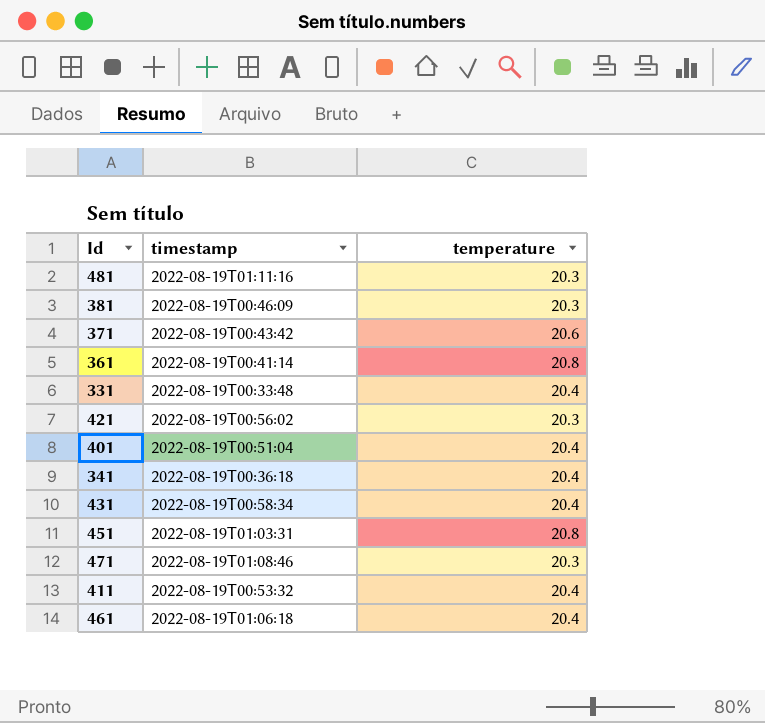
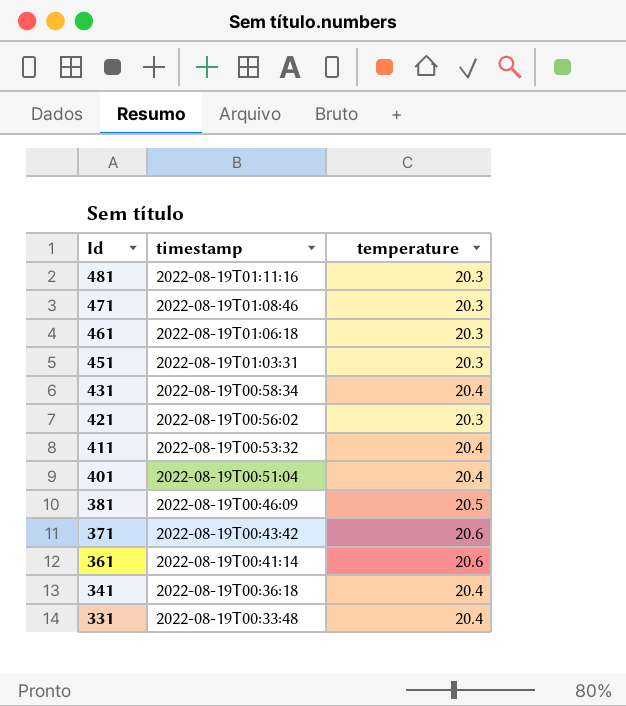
row order: none -> Id descending
461 | temperature: 20.4 -> 20.3
451 | temperature: 20.8 -> 20.3
381 | temperature: 20.3 -> 20.5
361 | temperature: 20.8 -> 20.6

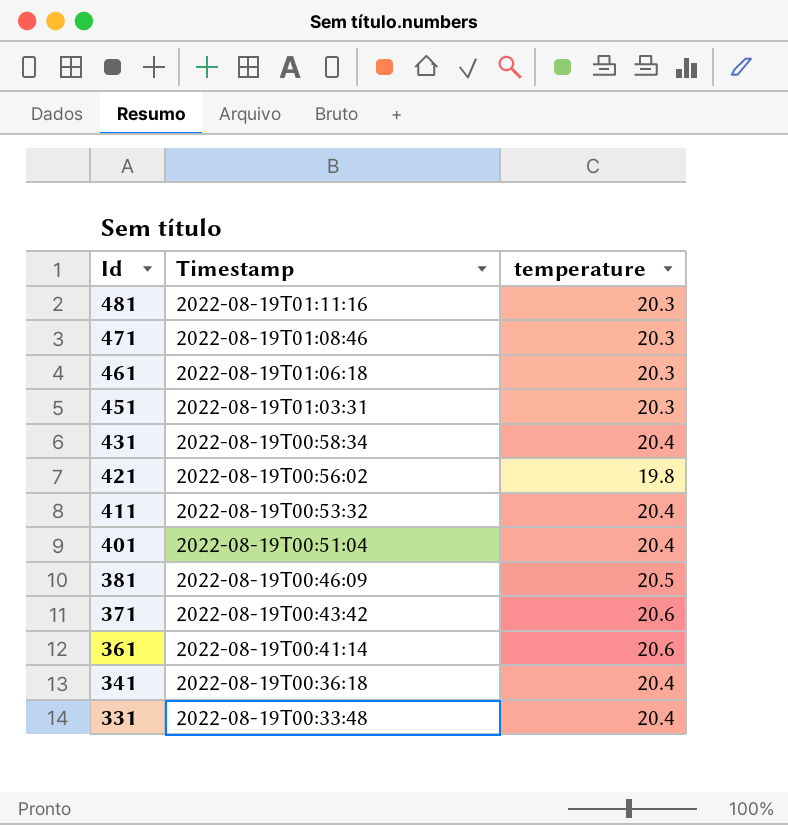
column name: timestamp -> Timestamp
421 | temperature: 20.3 -> 19.8

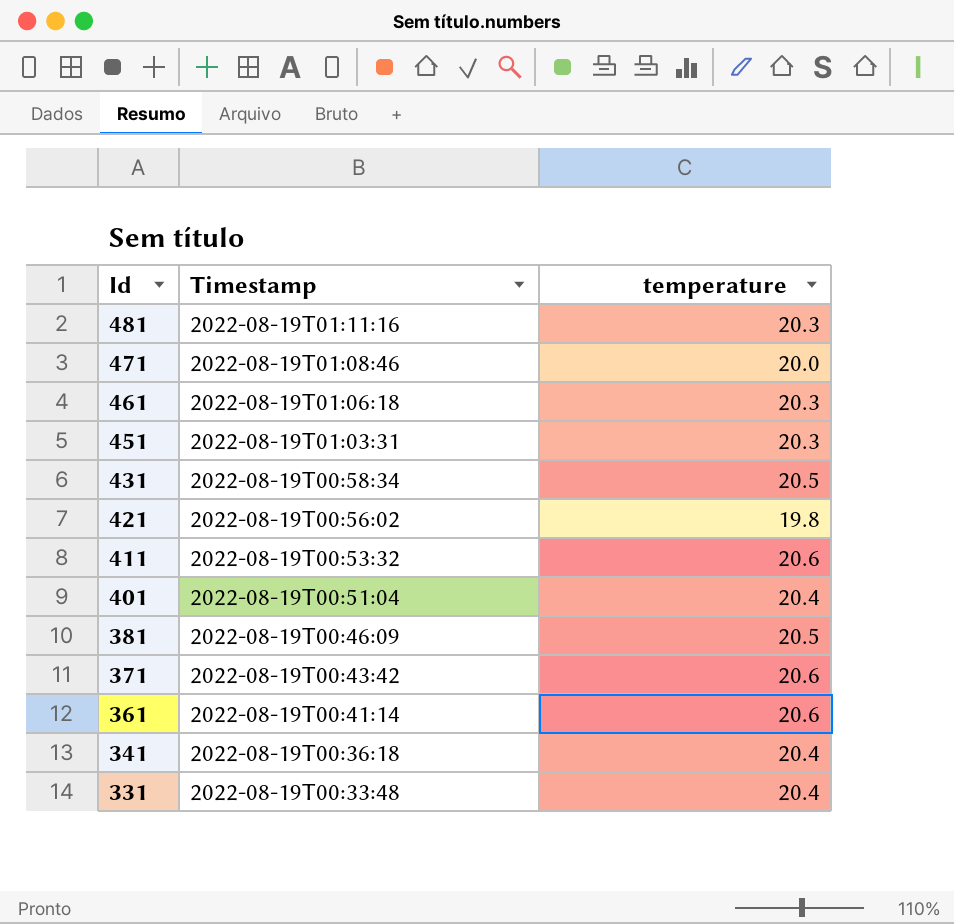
471 | temperature: 20.3 -> 20.0
431 | temperature: 20.4 -> 20.5
411 | temperature: 20.4 -> 20.6

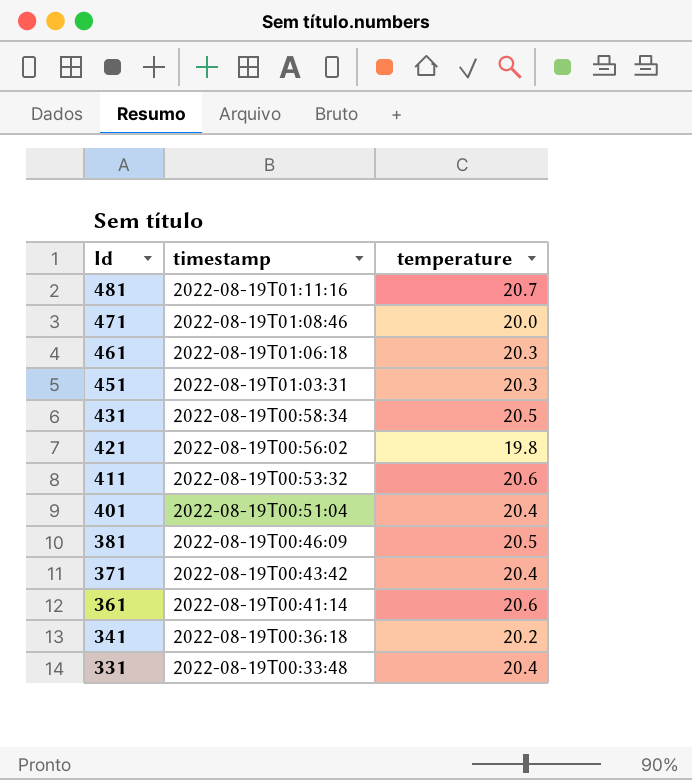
column name: Timestamp -> timestamp
481 | temperature: 20.3 -> 20.7
371 | temperature: 20.6 -> 20.4
341 | temperature: 20.4 -> 20.2

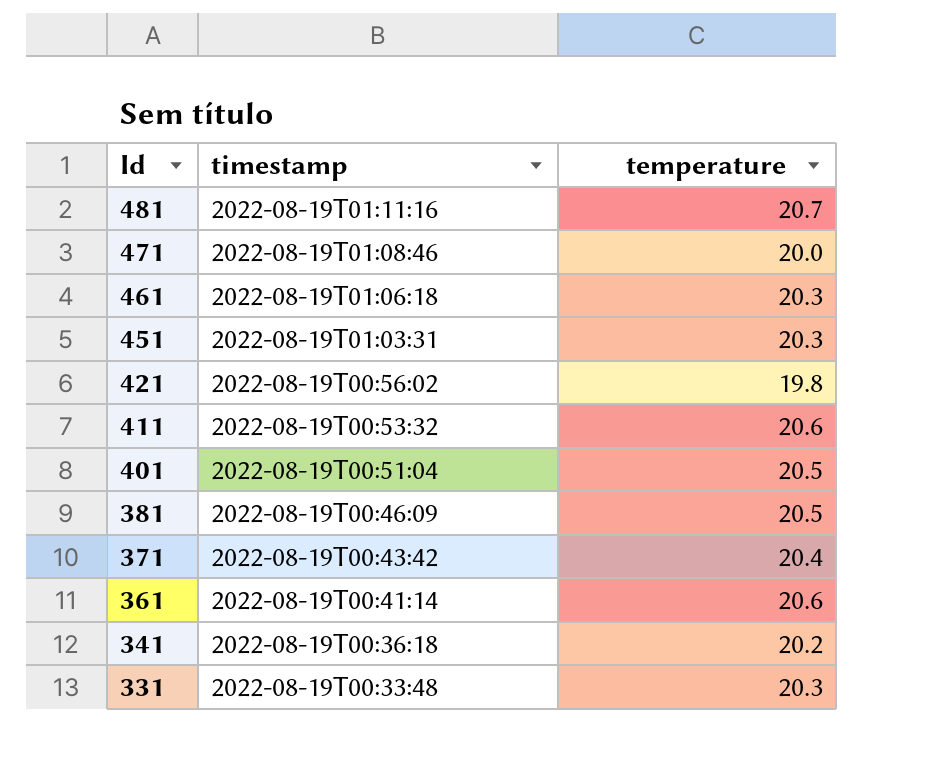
row 431: 2022-08-19T00:58:34 | 20.5 -> none
401 | temperature: 20.4 -> 20.5
331 | temperature: 20.4 -> 20.3

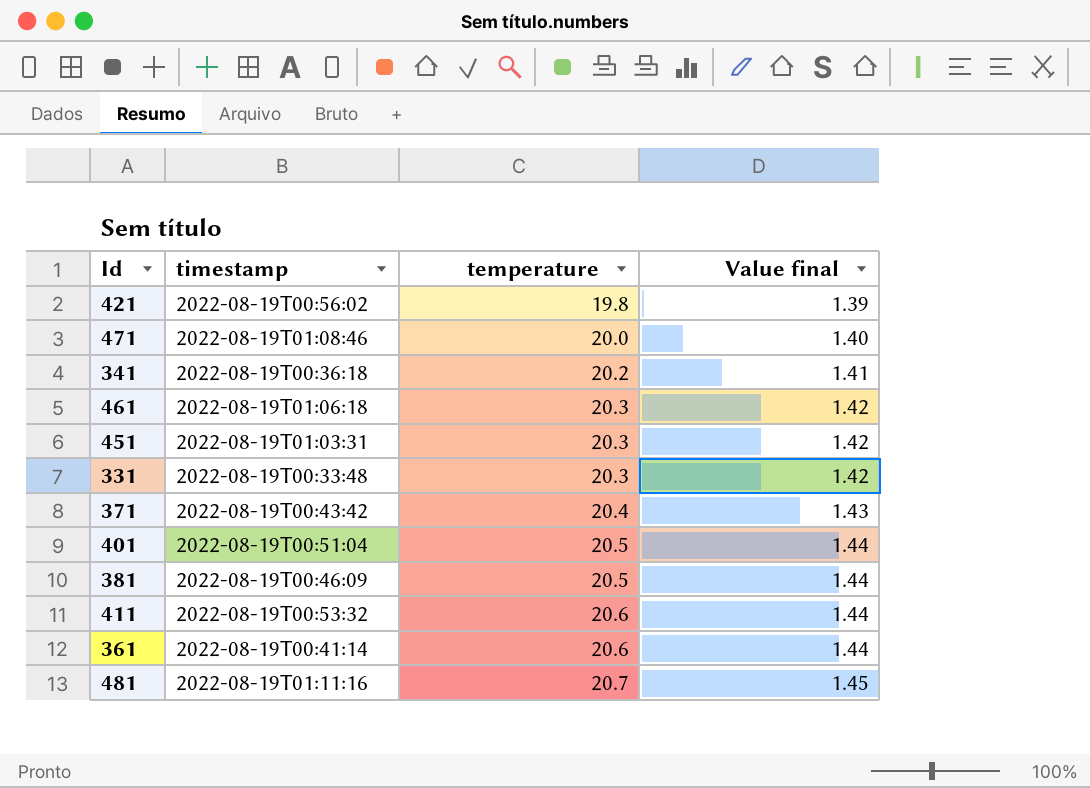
row order: Id descending -> temperature ascending
column Value final | formula: none -> [temperature] * 0.07

